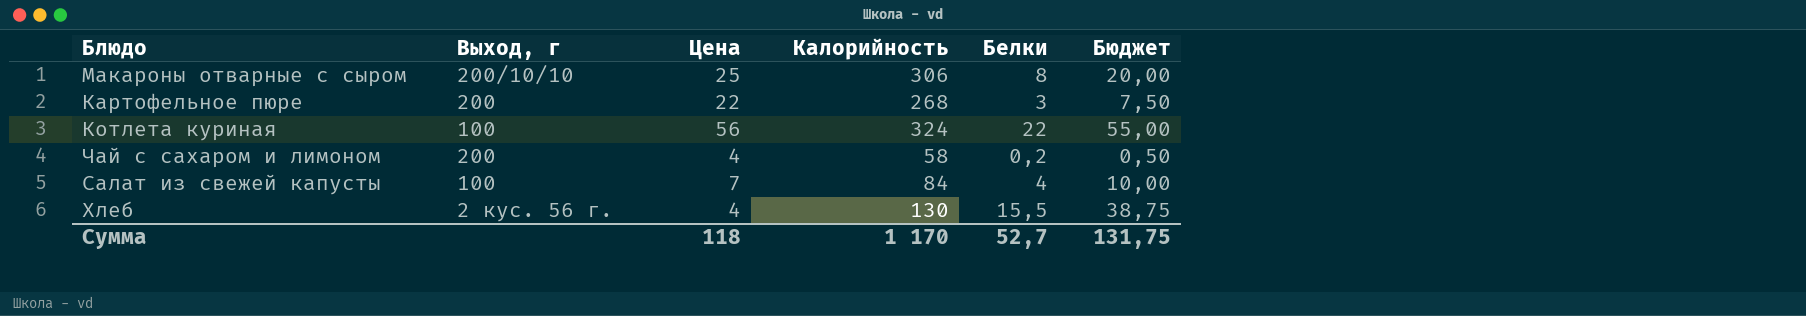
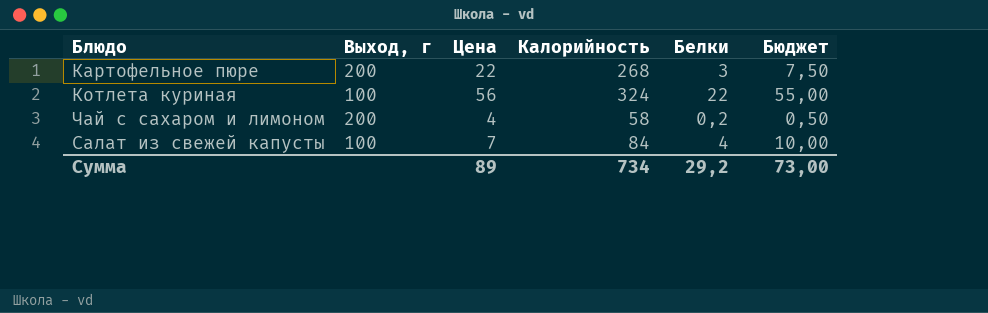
row Макароны отварные с сыром: 200/10/10 | 25 | 306 | 8 | 20,00 -> none
row Хлеб: 2 кус. 56 г. | 4 | 130 | 15,5 | 38,75 -> none
Сумма | Цена: 118 -> 89
Сумма | Калорийность: 1 170 -> 734
Сумма | Белки: 52,7 -> 29,2
Сумма | Бюджет: 131,75 -> 73,00

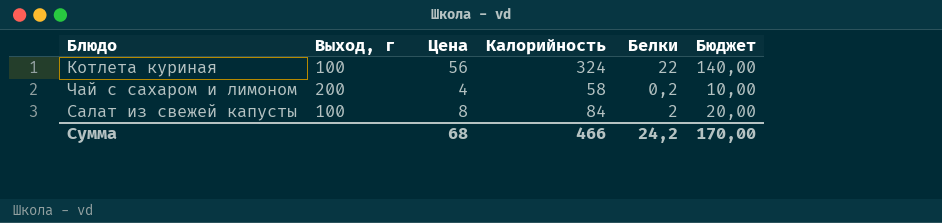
column Бюджет | formula: [Белки] * 2,5 -> [Цена] * 2,5
row Картофельное пюре: 200 | 22 | 268 | 3 | 7,50 -> none
Салат из свежей капусты | Цена: 7 -> 8
Салат из свежей капусты | Белки: 4 -> 2
Сумма | Цена: 89 -> 68
Сумма | Калорийность: 734 -> 466
Сумма | Белки: 29,2 -> 24,2
Сумма | Бюджет: 73,00 -> 170,00

